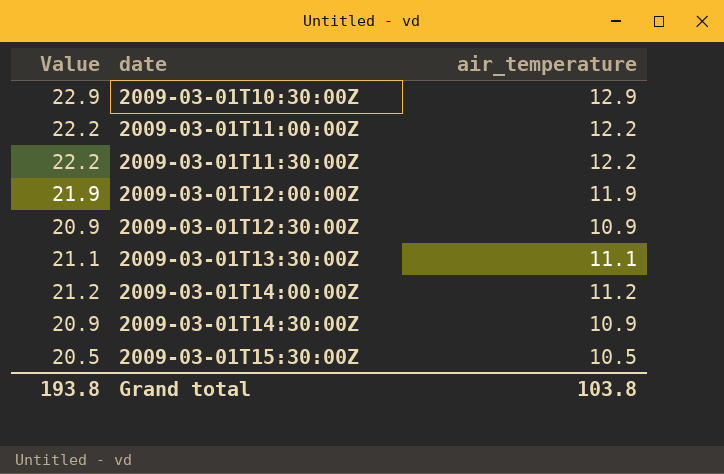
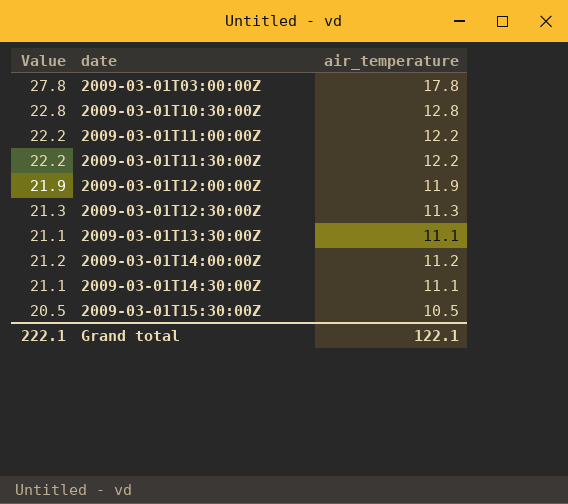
row 2009-03-01T03:00:00Z: none -> 27.8 | 17.8
2009-03-01T10:30:00Z | Value: 22.9 -> 22.8
2009-03-01T10:30:00Z | air_temperature: 12.9 -> 12.8
2009-03-01T12:30:00Z | Value: 20.9 -> 21.3
2009-03-01T12:30:00Z | air_temperature: 10.9 -> 11.3
2009-03-01T14:30:00Z | Value: 20.9 -> 21.1
2009-03-01T14:30:00Z | air_temperature: 10.9 -> 11.1
Grand total | Value: 193.8 -> 222.1
Grand total | air_temperature: 103.8 -> 122.1

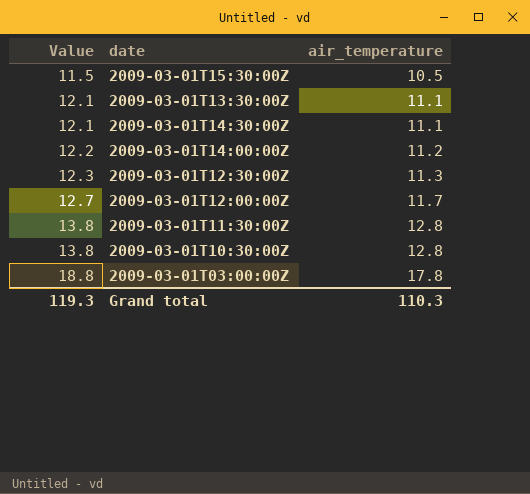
row order: date ascending -> Value ascending
column Value | formula: [air_temperature] + 10 -> [air_temperature] + 1
row 2009-03-01T11:00:00Z: 22.2 | 12.2 -> none
2009-03-01T12:00:00Z | air_temperature: 11.9 -> 11.7
2009-03-01T11:30:00Z | air_temperature: 12.2 -> 12.8
Grand total | Value: 222.1 -> 119.3
Grand total | air_temperature: 122.1 -> 110.3

